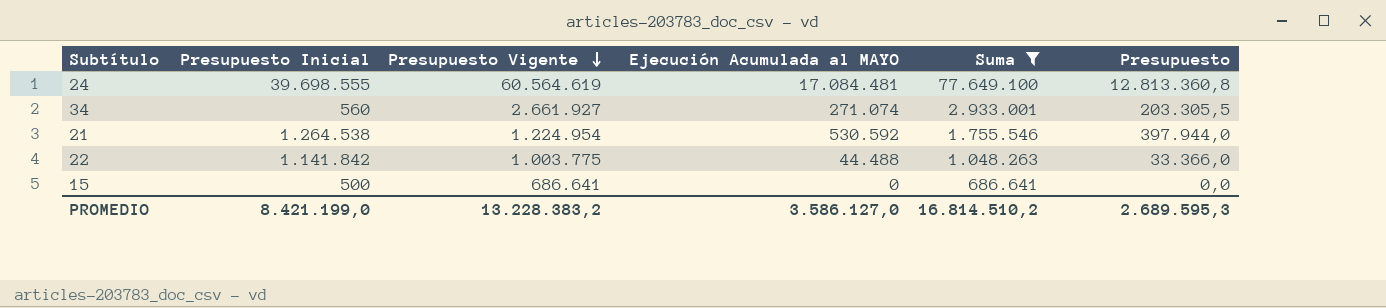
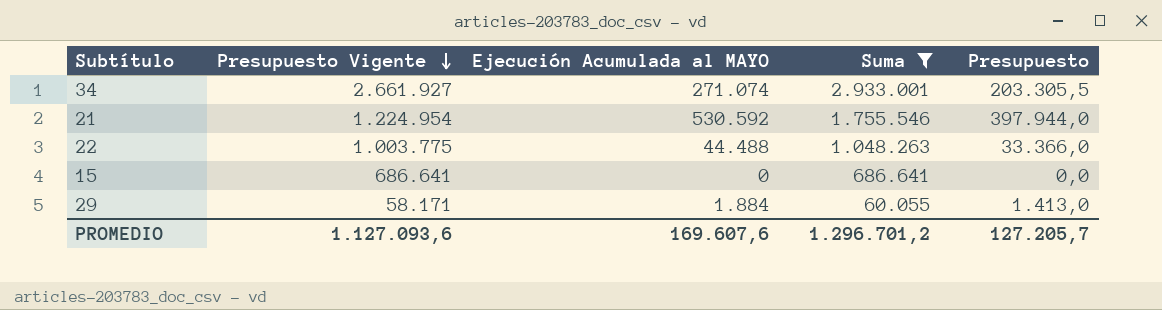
column Presupuesto Inicial | position: 2 -> none
row 24: 39.698.555 | 60.564.619 | 17.084.481 | 77.649.100 | 12.813.360,8 -> none
row 29: none -> 58.171 | 1.884 | 60.055 | 1.413,0
PROMEDIO | Presupuesto Vigente: 13.228.383,2 -> 1.127.093,6
PROMEDIO | Ejecución Acumulada al MAYO: 3.586.127,0 -> 169.607,6
PROMEDIO | Suma: 16.814.510,2 -> 1.296.701,2
PROMEDIO | Presupuesto: 2.689.595,3 -> 127.205,7

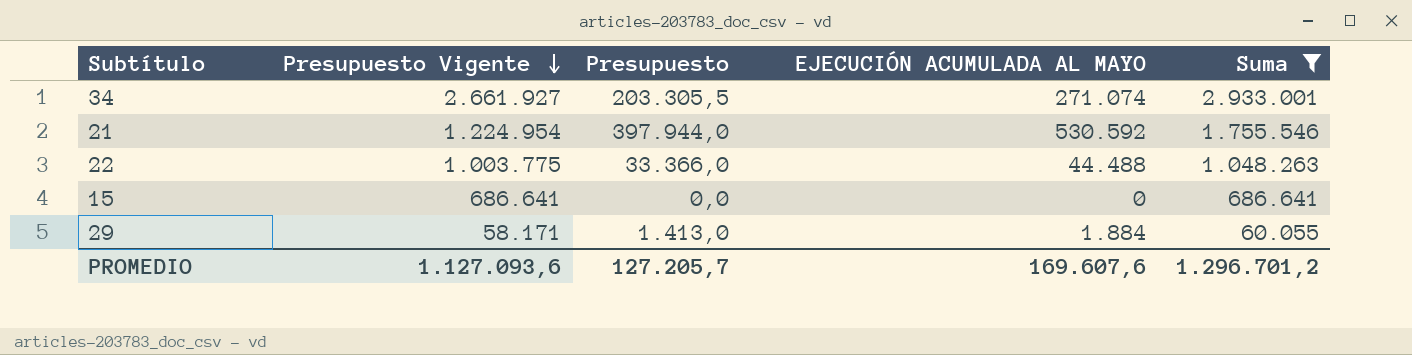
column Presupuesto | position: 5 -> 3
column name: Ejecución Acumulada al MAYO -> EJECUCIÓN ACUMULADA AL MAYO

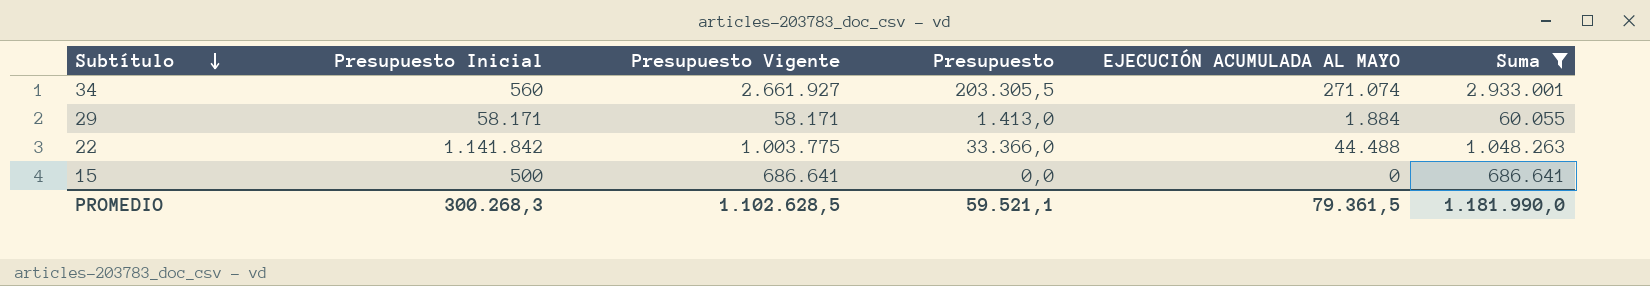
row order: Presupuesto Vigente descending -> Subtítulo descending
column Presupuesto Inicial | position: none -> 2
row 21: 1.224.954 | 397.944,0 | 530.592 | 1.755.546 -> none
PROMEDIO | Presupuesto Vigente: 1.127.093,6 -> 1.102.628,5
PROMEDIO | Presupuesto: 127.205,7 -> 59.521,1
PROMEDIO | EJECUCIÓN ACUMULADA AL MAYO: 169.607,6 -> 79.361,5
PROMEDIO | Suma: 1.296.701,2 -> 1.181.990,0

